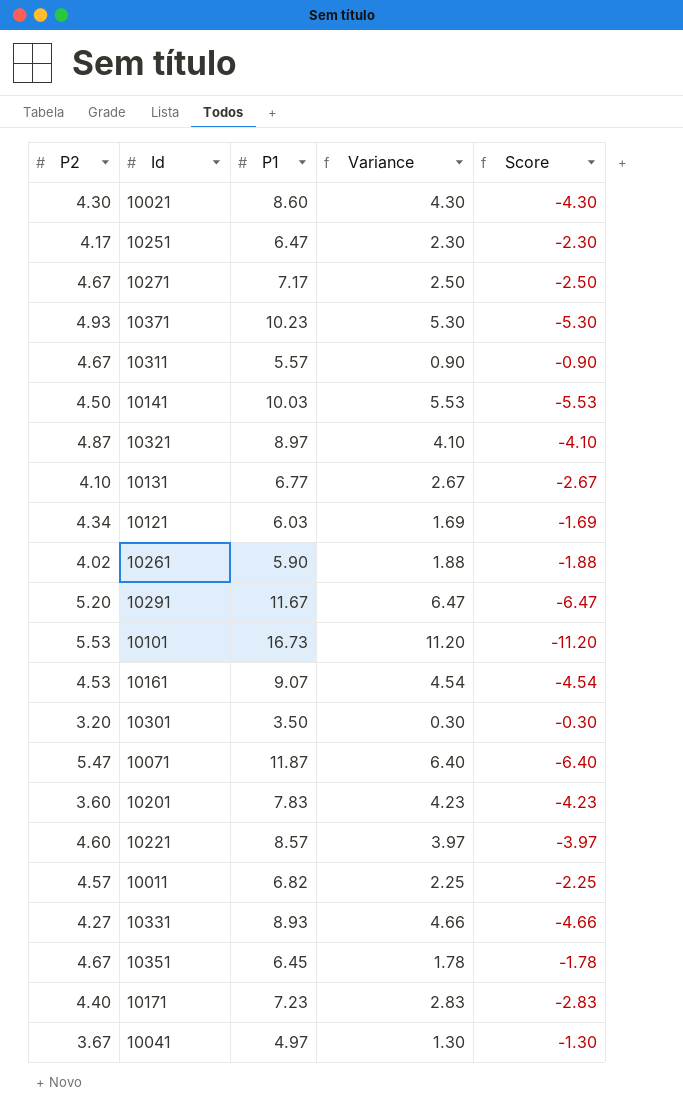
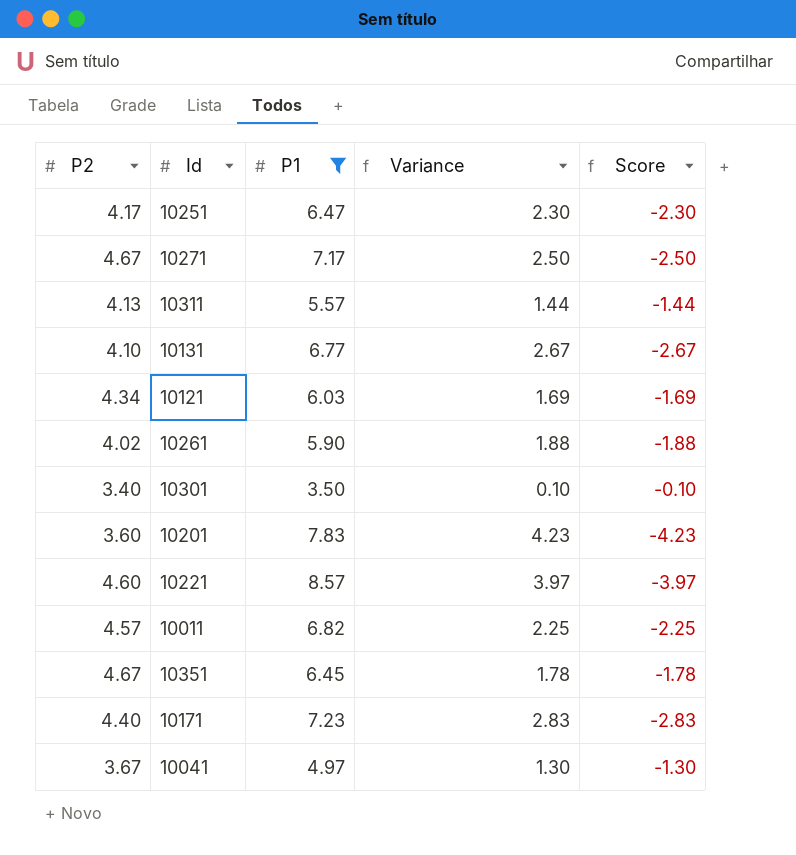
filter: none -> P1 <= 8.57
10311 | P2: 4.67 -> 4.13
10311 | Variance: 0.90 -> 1.44
10311 | Score: -0.90 -> -1.44
10301 | P2: 3.20 -> 3.40
10301 | Variance: 0.30 -> 0.10
10301 | Score: -0.30 -> -0.10

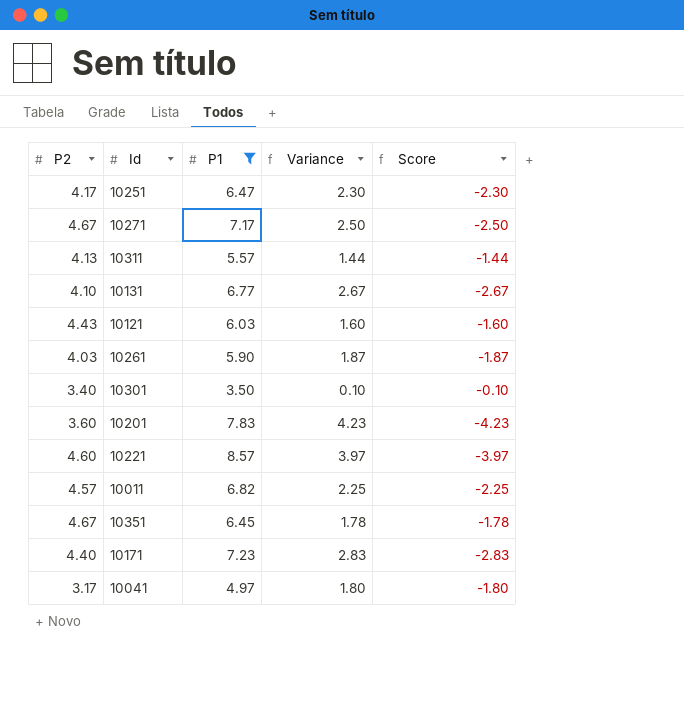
10121 | P2: 4.34 -> 4.43
10121 | Variance: 1.69 -> 1.60
10121 | Score: -1.69 -> -1.60
10261 | P2: 4.02 -> 4.03
10261 | Variance: 1.88 -> 1.87
10261 | Score: -1.88 -> -1.87
10041 | P2: 3.67 -> 3.17
10041 | Variance: 1.30 -> 1.80
10041 | Score: -1.30 -> -1.80

